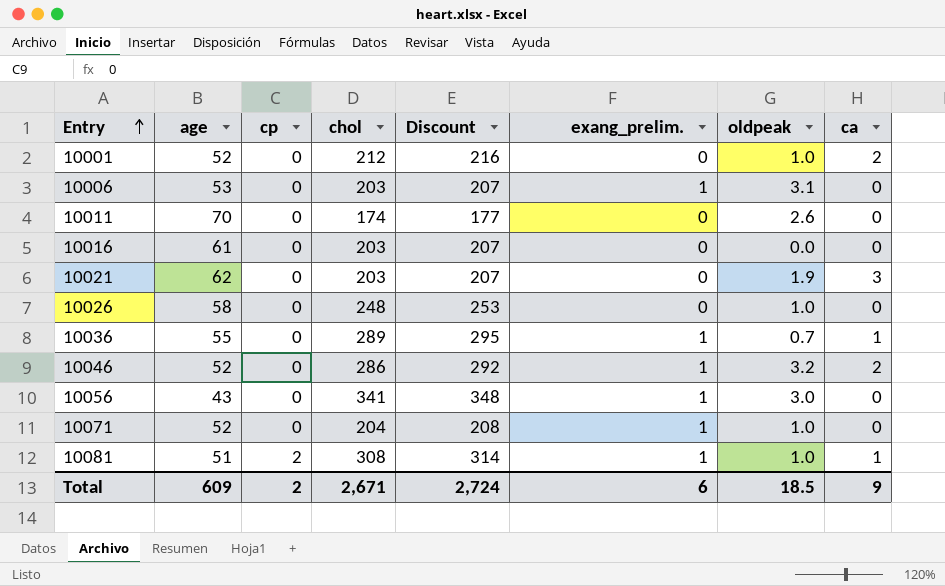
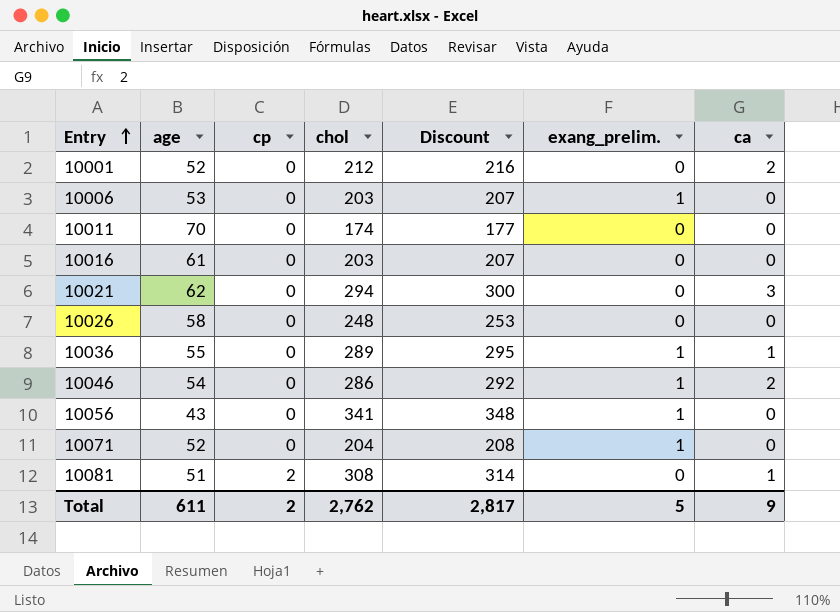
column oldpeak | position: 7 -> none
10021 | chol: 203 -> 294
10021 | Discount: 207 -> 300
10046 | age: 52 -> 54
10081 | exang_prelim.: 1 -> 0
Total | age: 609 -> 611
Total | chol: 2,671 -> 2,762
Total | Discount: 2,724 -> 2,817
Total | exang_prelim.: 6 -> 5

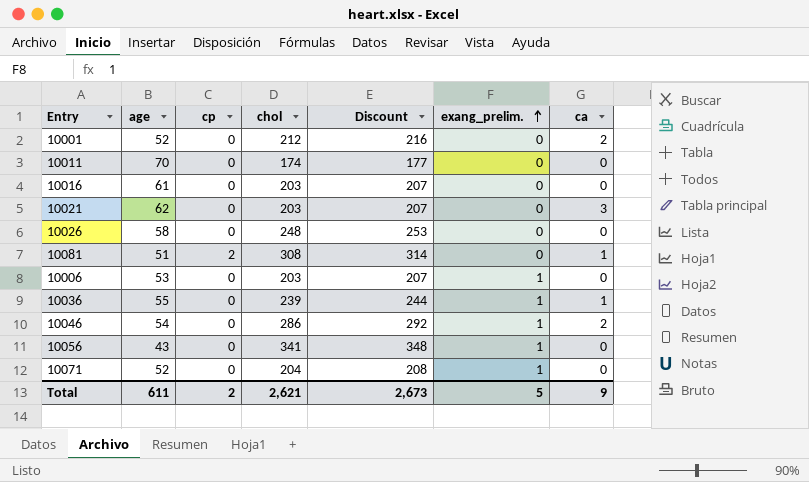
row order: Entry ascending -> exang_prelim. ascending
10021 | chol: 294 -> 203
10021 | Discount: 300 -> 207
10036 | chol: 289 -> 239
10036 | Discount: 295 -> 244
Total | chol: 2,762 -> 2,621
Total | Discount: 2,817 -> 2,673

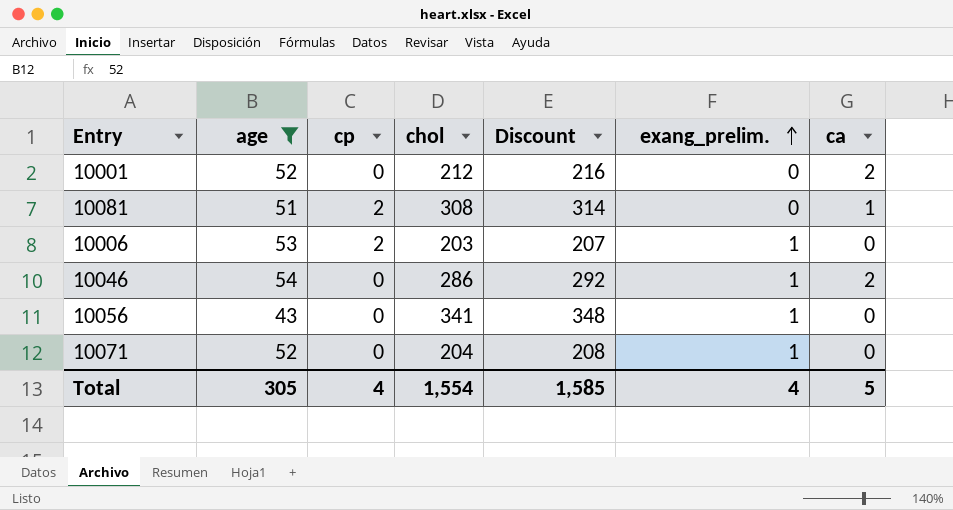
filter: none -> age <= 54
10006 | cp: 0 -> 2
Total | age: 611 -> 305
Total | cp: 2 -> 4
Total | chol: 2,621 -> 1,554
Total | Discount: 2,673 -> 1,585
Total | exang_prelim.: 5 -> 4
Total | ca: 9 -> 5

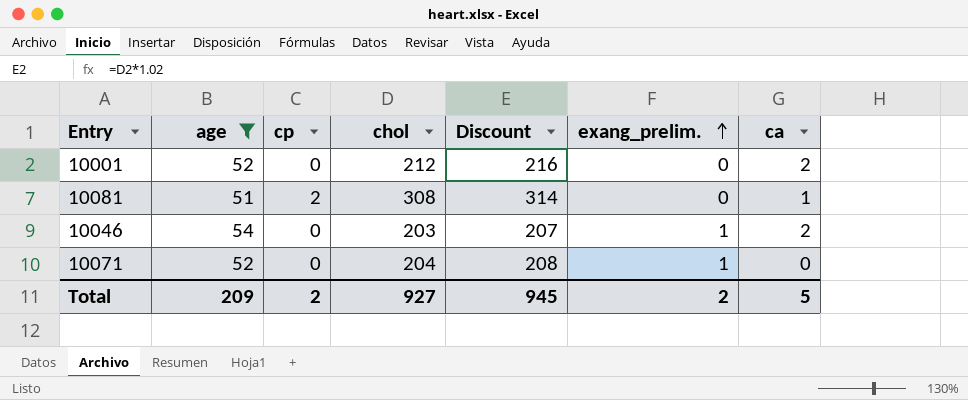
row 10006: 53 | 2 | 203 | 207 | 1 | 0 -> none
row 10056: 43 | 0 | 341 | 348 | 1 | 0 -> none
10046 | chol: 286 -> 203
10046 | Discount: 292 -> 207
Total | age: 305 -> 209
Total | cp: 4 -> 2
Total | chol: 1,554 -> 927
Total | Discount: 1,585 -> 945
Total | exang_prelim.: 4 -> 2

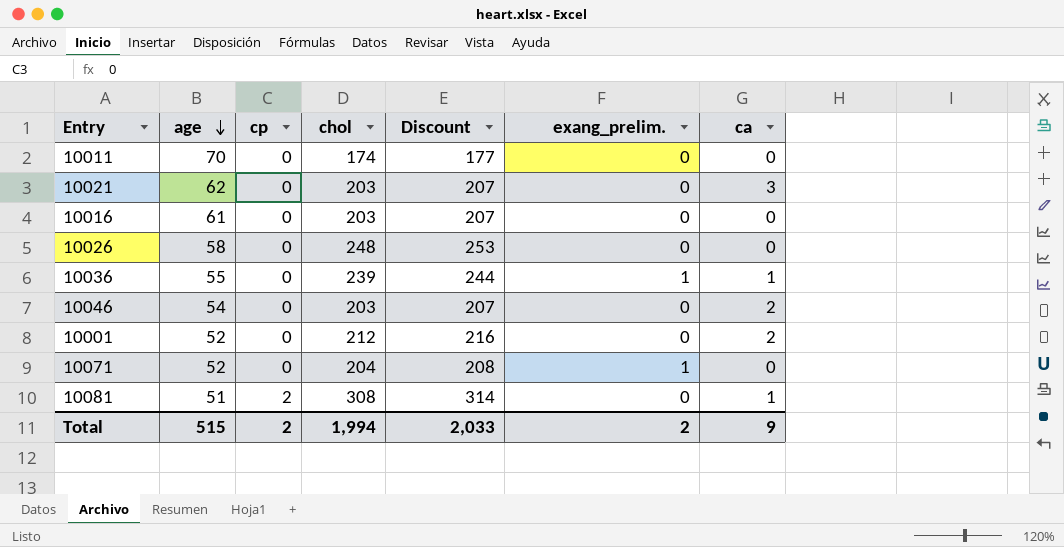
filter: age <= 54 -> none
row order: exang_prelim. ascending -> age descending
10046 | exang_prelim.: 1 -> 0
Total | age: 209 -> 515
Total | chol: 927 -> 1,994
Total | Discount: 945 -> 2,033
Total | ca: 5 -> 9

